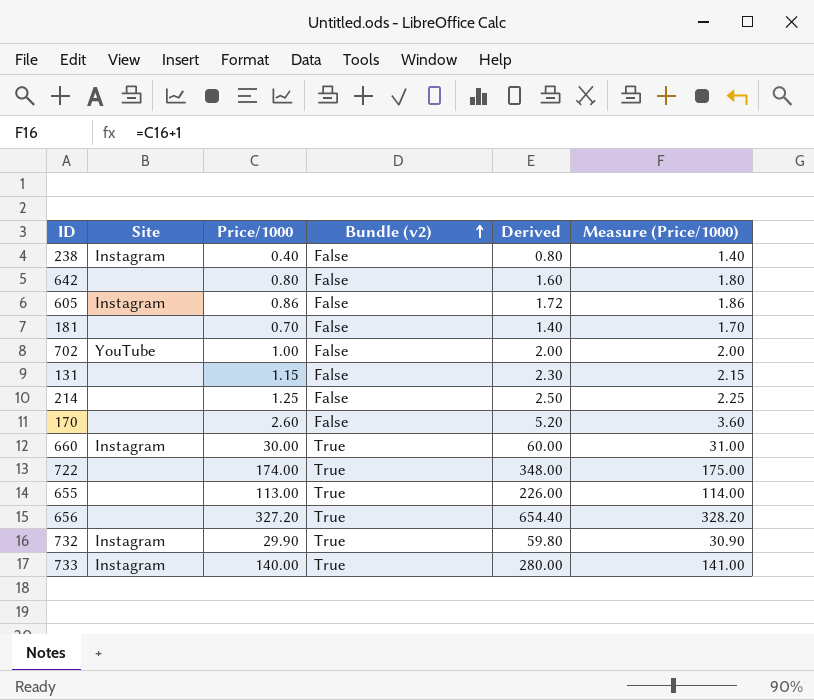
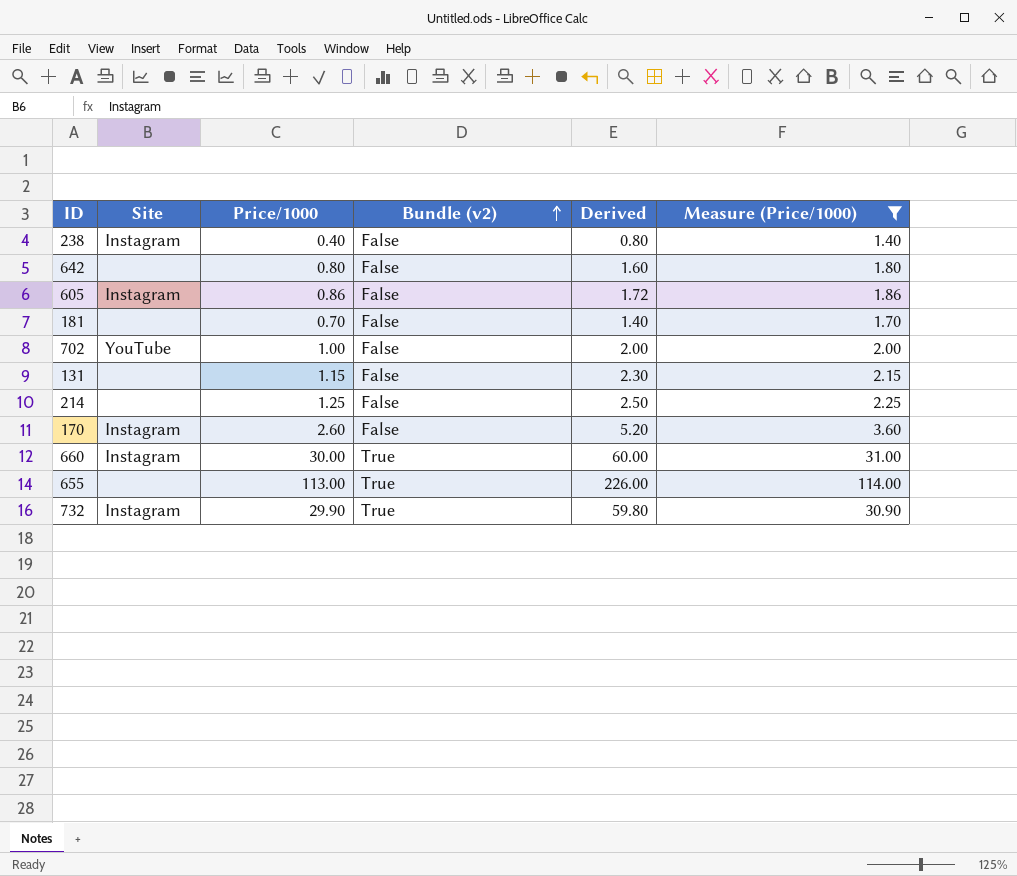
filter: none -> Measure (Price/1000) <= 114.00
170 | Site: none -> Instagram

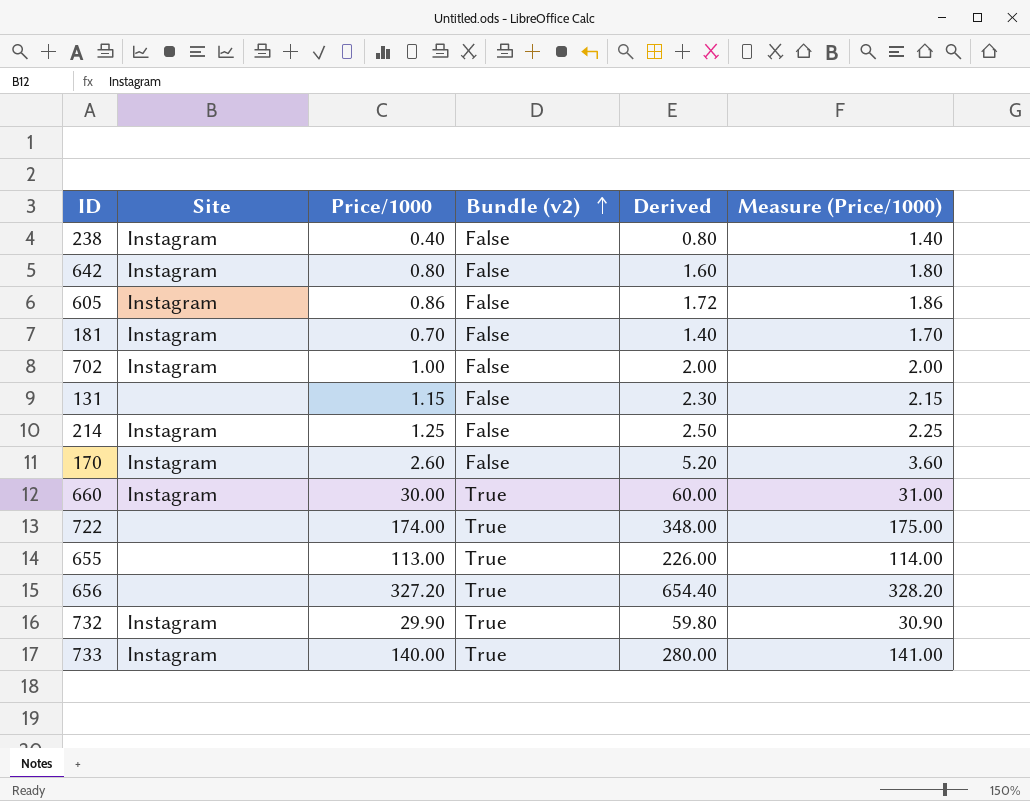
filter: Measure (Price/1000) <= 114.00 -> none
642 | Site: none -> Instagram
181 | Site: none -> Instagram
702 | Site: YouTube -> Instagram
214 | Site: none -> Instagram

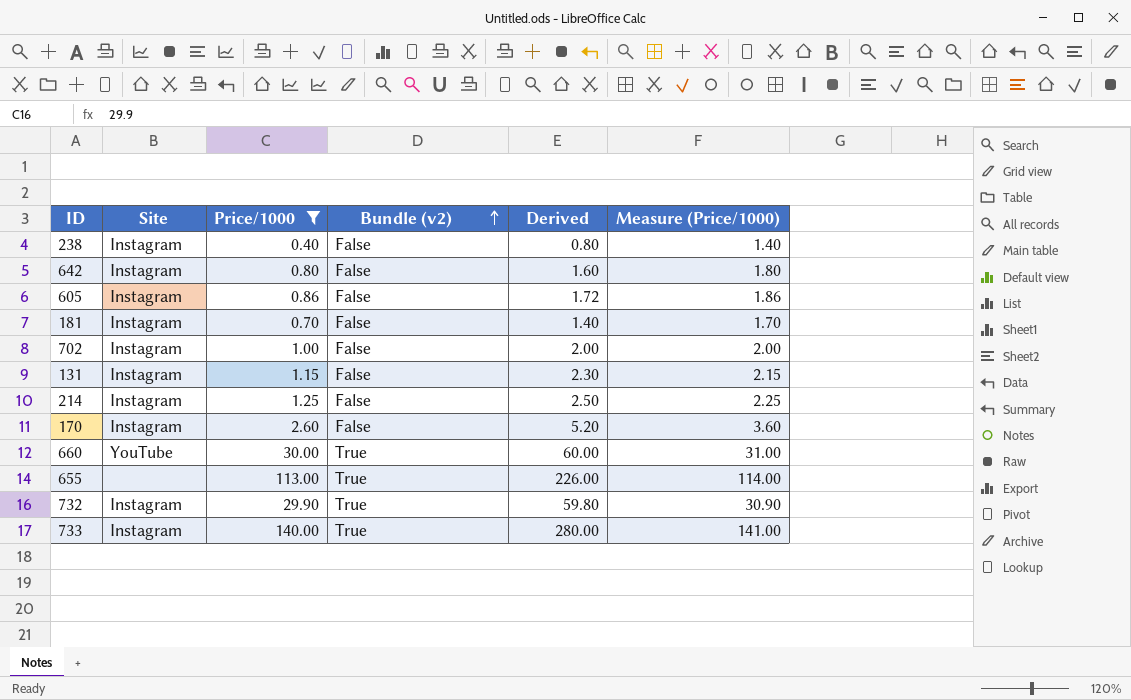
filter: none -> Price/1000 <= 140.00
131 | Site: none -> Instagram
660 | Site: Instagram -> YouTube

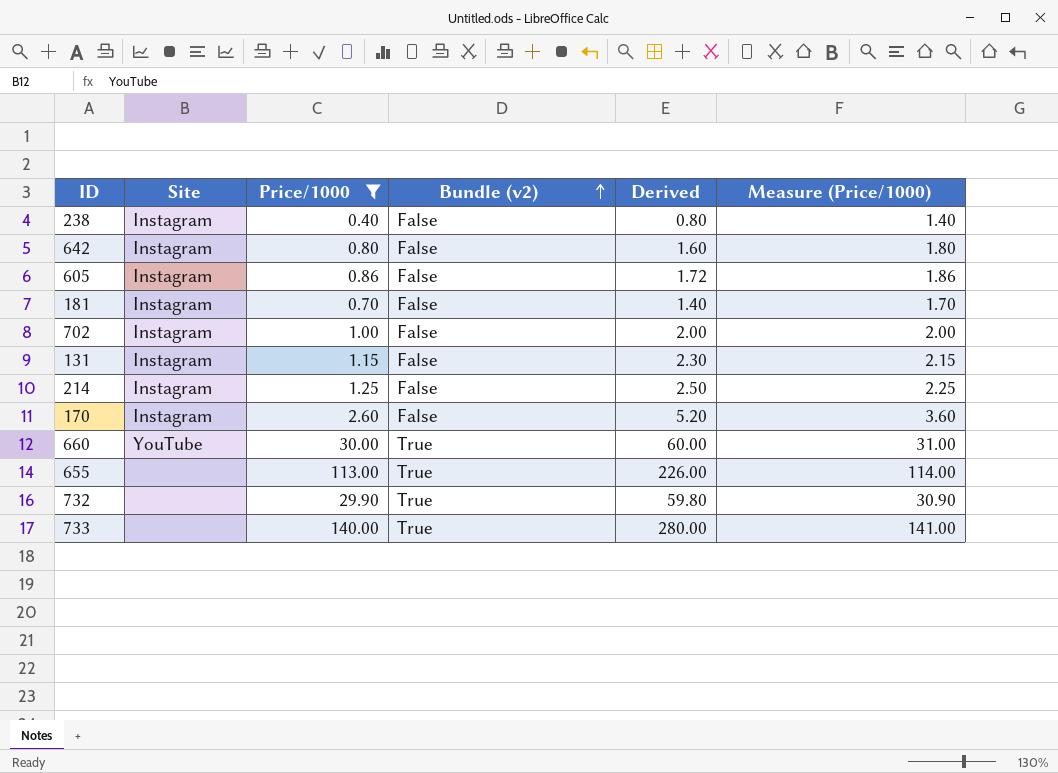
732 | Site: Instagram -> none
733 | Site: Instagram -> none

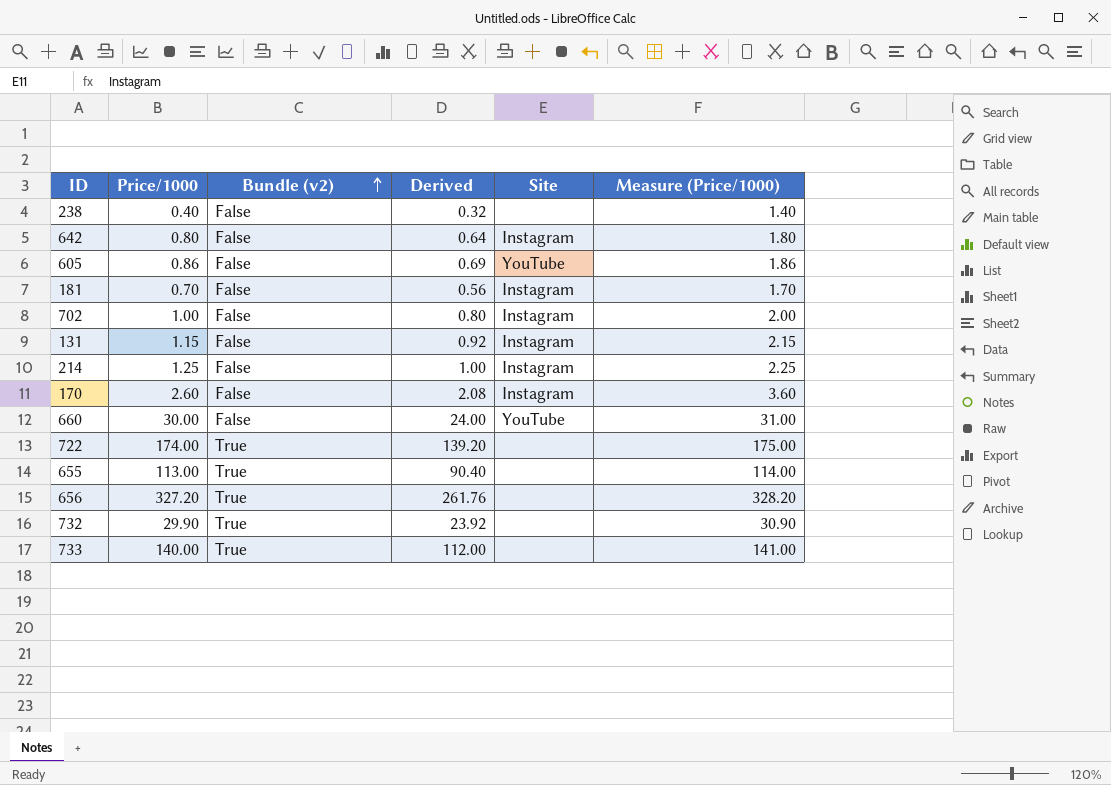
filter: Price/1000 <= 140.00 -> none
column Derived | formula: [Price/1000] * 2 -> [Price/1000] * 0.8
column Site | position: 2 -> 5
238 | Site: Instagram -> none
605 | Site: Instagram -> YouTube
660 | Bundle (v2): True -> False

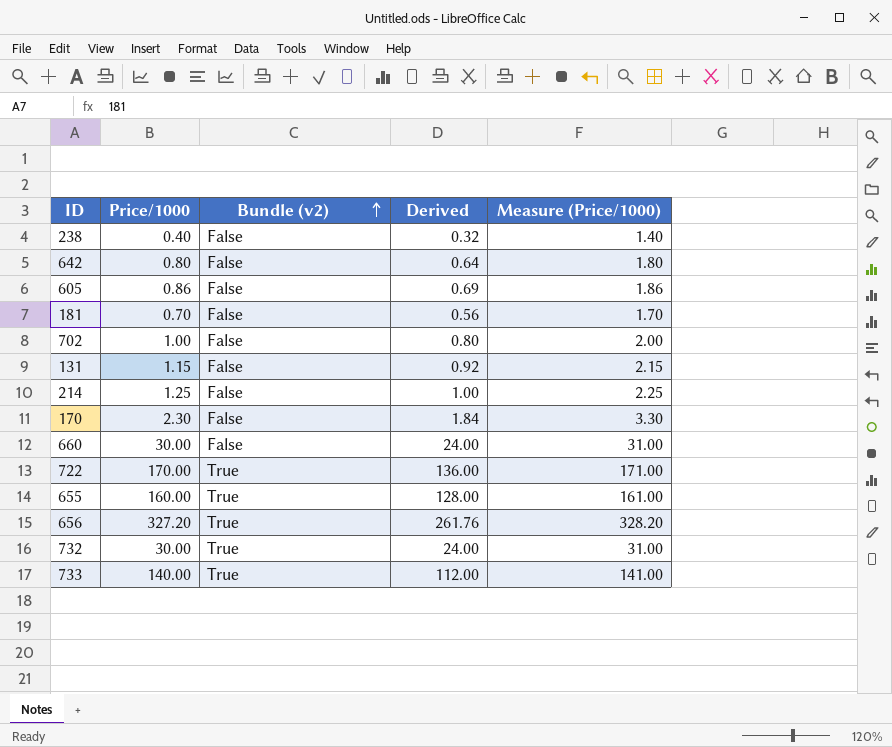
column Site | position: 5 -> none
170 | Price/1000: 2.60 -> 2.30
170 | Derived: 2.08 -> 1.84
170 | Measure (Price/1000): 3.60 -> 3.30
722 | Price/1000: 174.00 -> 170.00
722 | Derived: 139.20 -> 136.00
722 | Measure (Price/1000): 175.00 -> 171.00
655 | Price/1000: 113.00 -> 160.00
655 | Derived: 90.40 -> 128.00
655 | Measure (Price/1000): 114.00 -> 161.00
732 | Price/1000: 29.90 -> 30.00
732 | Derived: 23.92 -> 24.00
732 | Measure (Price/1000): 30.90 -> 31.00

